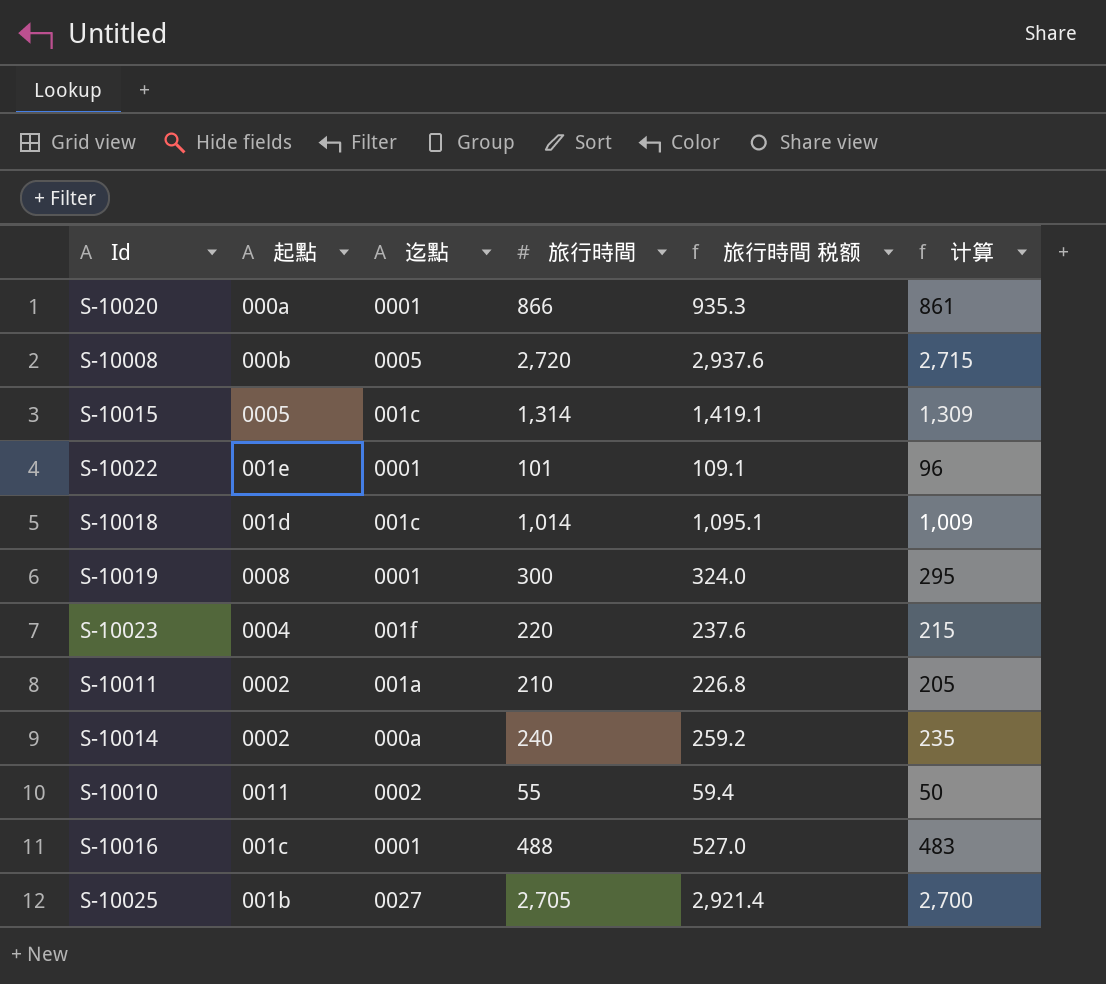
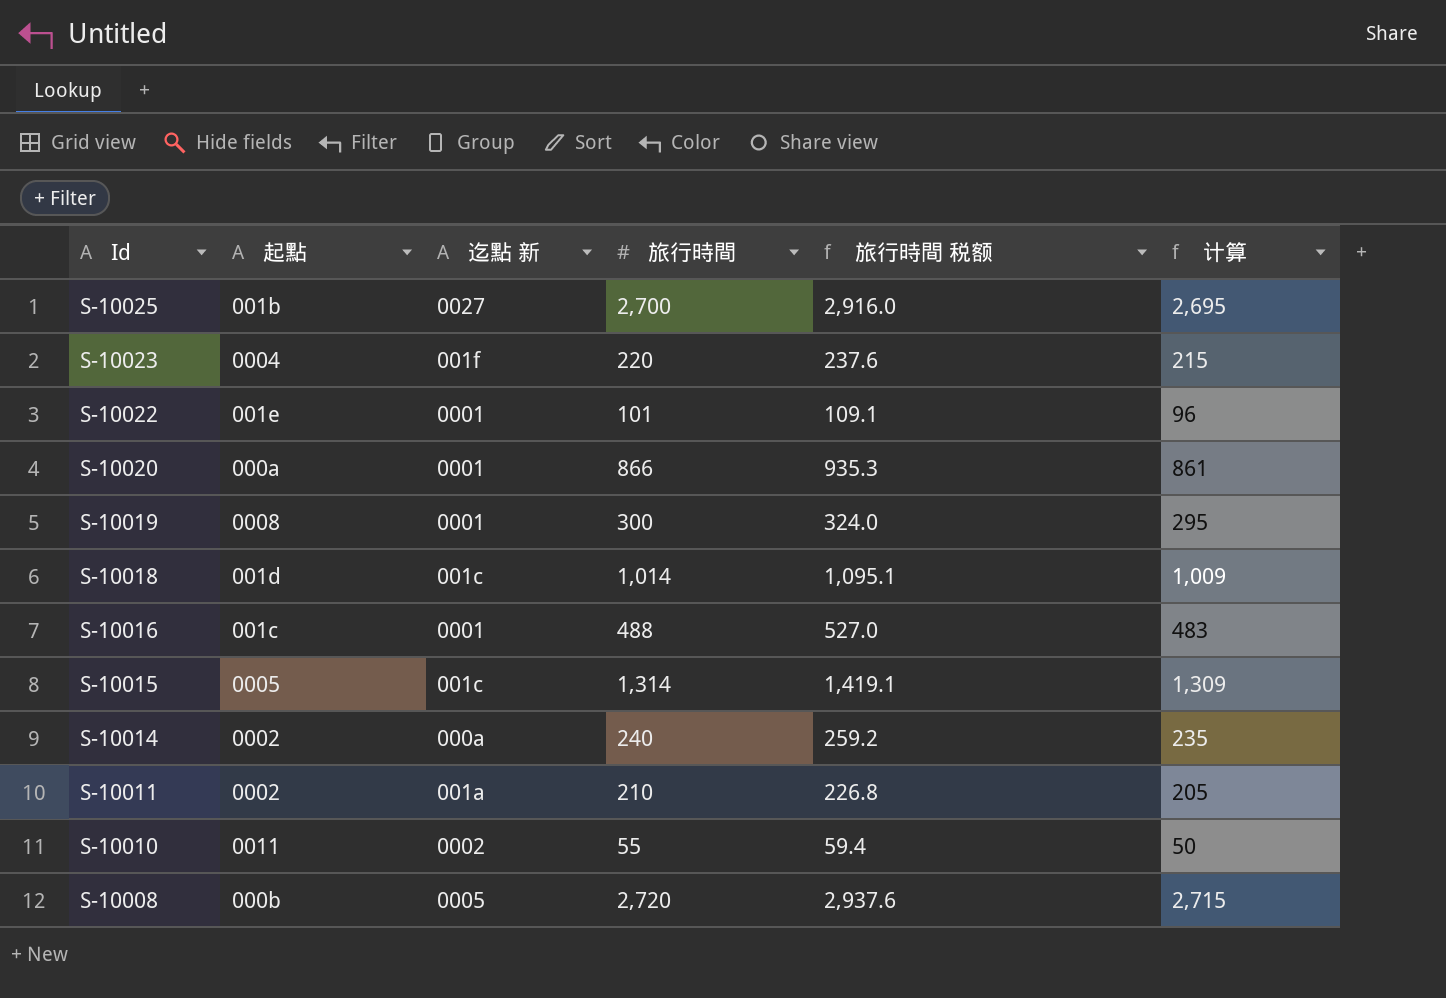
row order: none -> Id descending
column name: 迄點 -> 迄點 新
S-10025 | 旅行時間: 2,705 -> 2,700
S-10025 | 旅行時間 税额: 2,921.4 -> 2,916.0
S-10025 | 计算: 2,700 -> 2,695

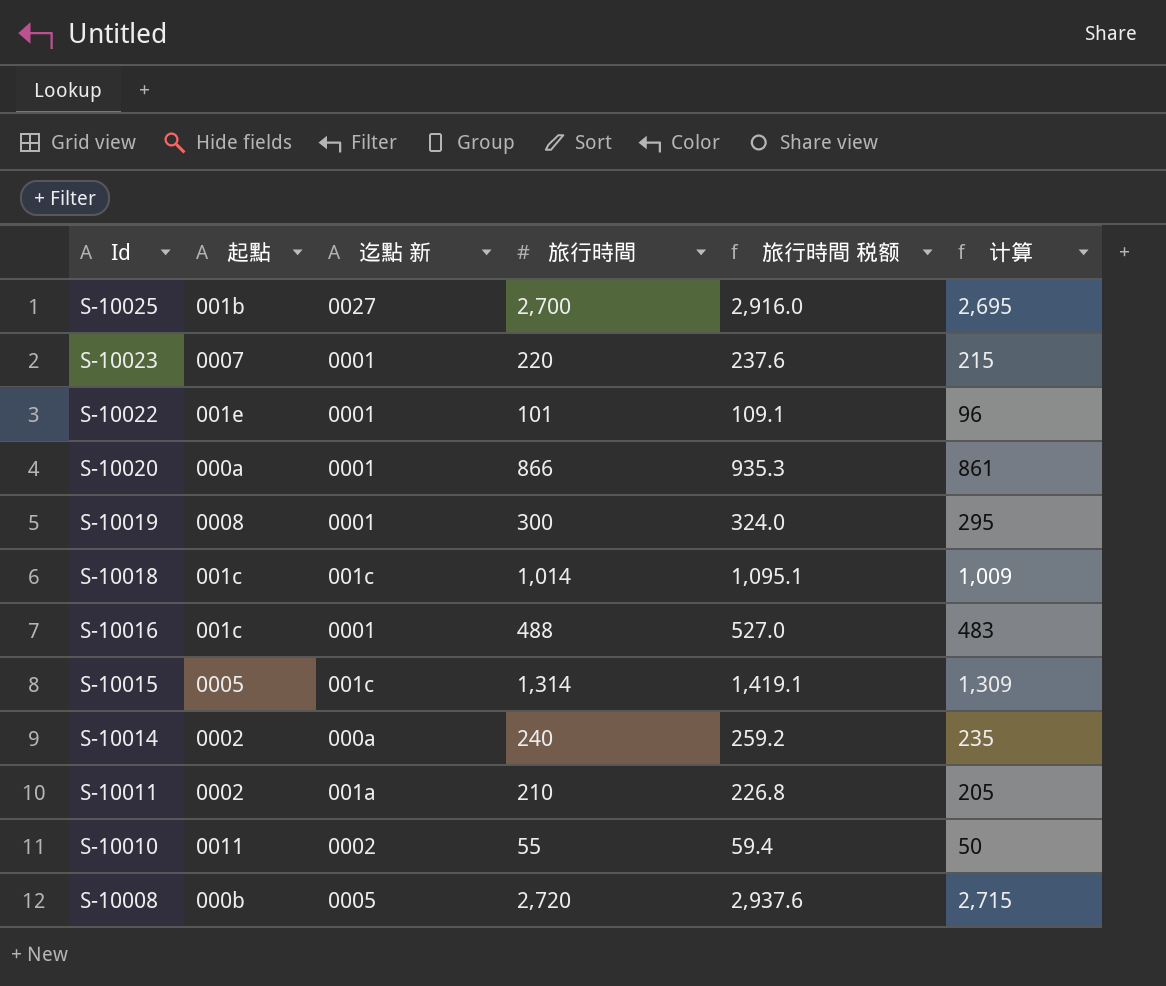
S-10023 | 起點: 0004 -> 0007
S-10023 | 迄點 新: 001f -> 0001
S-10018 | 起點: 001d -> 001c

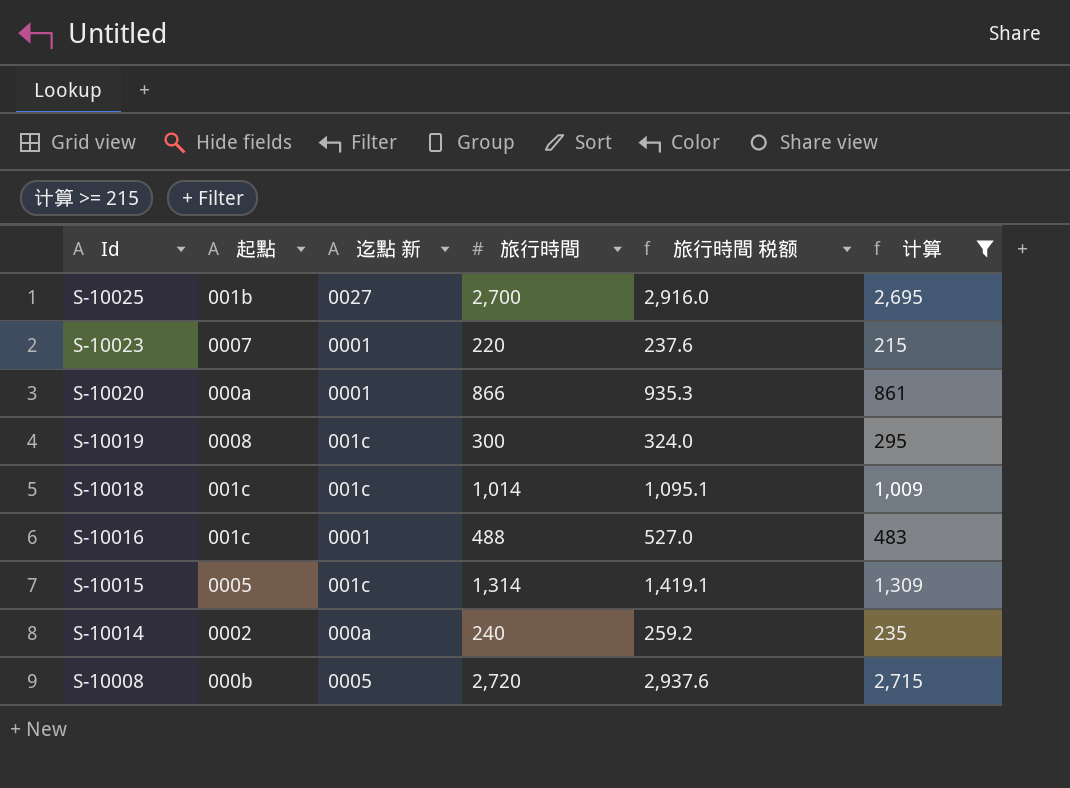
filter: none -> 计算 >= 215
S-10019 | 迄點 新: 0001 -> 001c

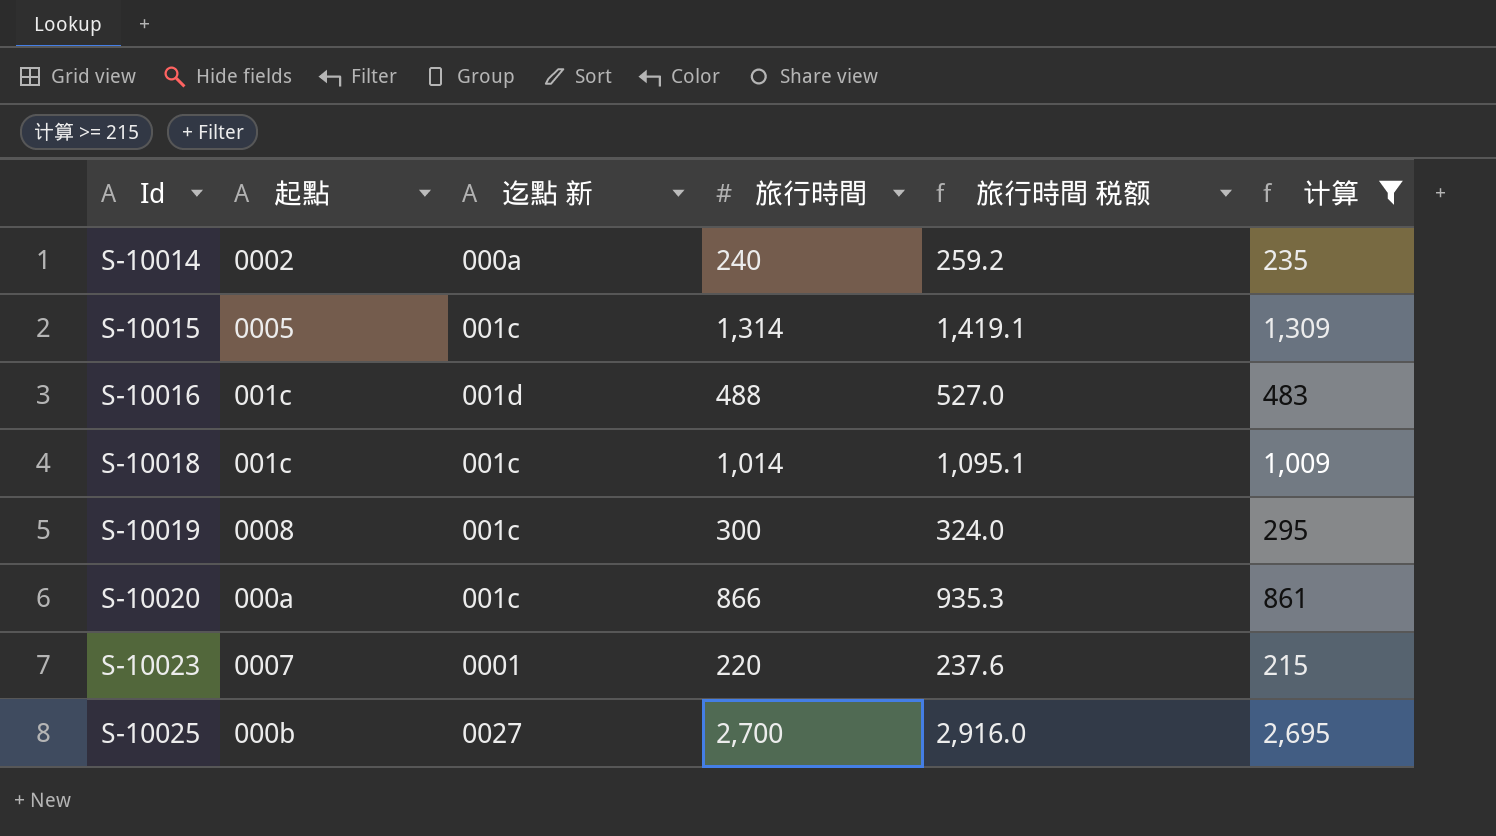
row order: Id descending -> Id ascending
row S-10008: 000b | 0005 | 2,720 | 2,937.6 | 2,715 -> none
S-10016 | 迄點 新: 0001 -> 001d
S-10020 | 迄點 新: 0001 -> 001c
S-10025 | 起點: 001b -> 000b

